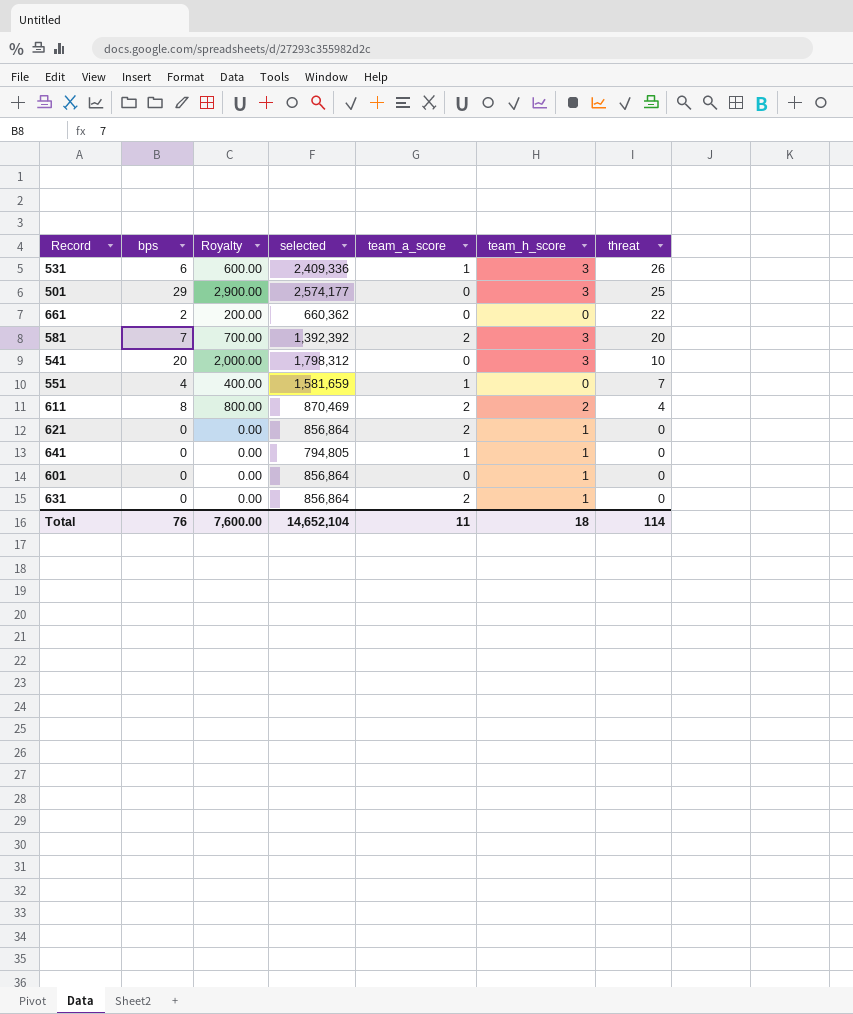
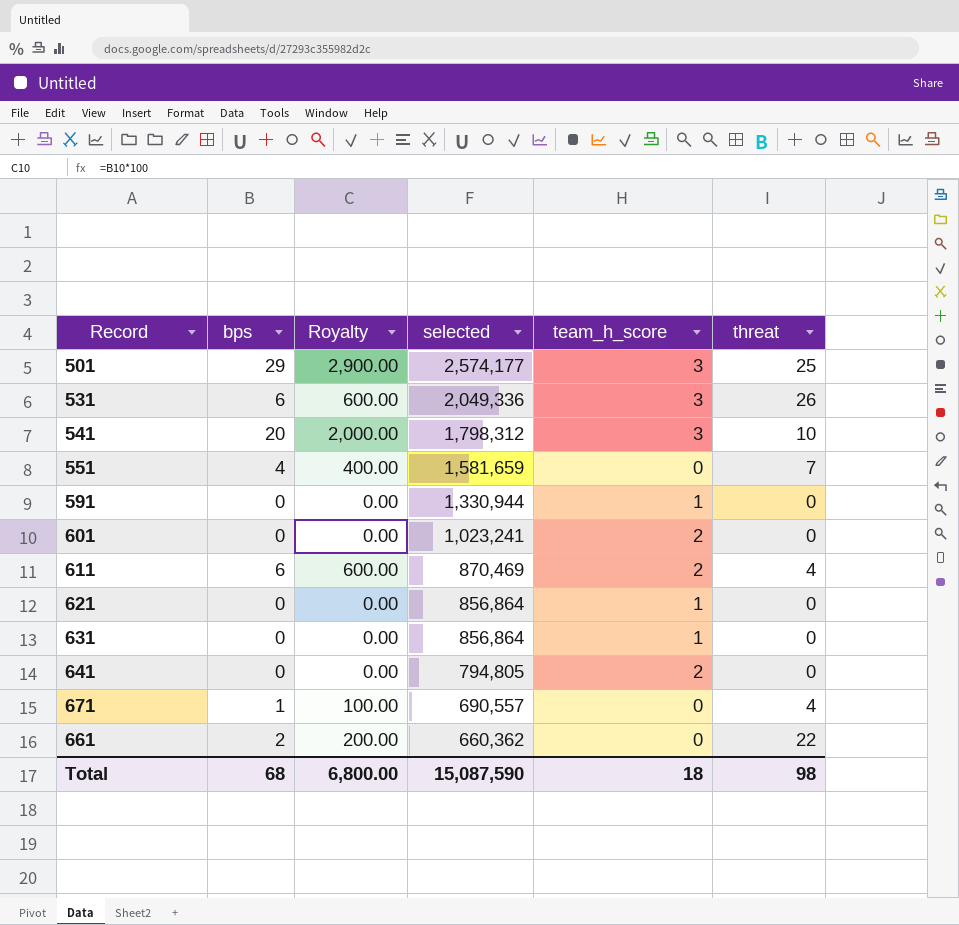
row order: threat descending -> selected descending
column team_a_score | position: 5 -> none
row 581: 7 | 700.00 | 1,392,392 | 2 | 3 | 20 -> none
531 | selected: 2,409,336 -> 2,049,336
row 591: none -> 0 | 0.00 | 1,330,944 | 1 | 0
601 | selected: 856,864 -> 1,023,241
601 | team_h_score: 1 -> 2
611 | bps: 8 -> 6
611 | Royalty: 800.00 -> 600.00
641 | team_h_score: 1 -> 2
row 671: none -> 1 | 100.00 | 690,557 | 0 | 4
Total | bps: 76 -> 68
Total | Royalty: 7,600.00 -> 6,800.00
Total | selected: 14,652,104 -> 15,087,590
Total | threat: 114 -> 98

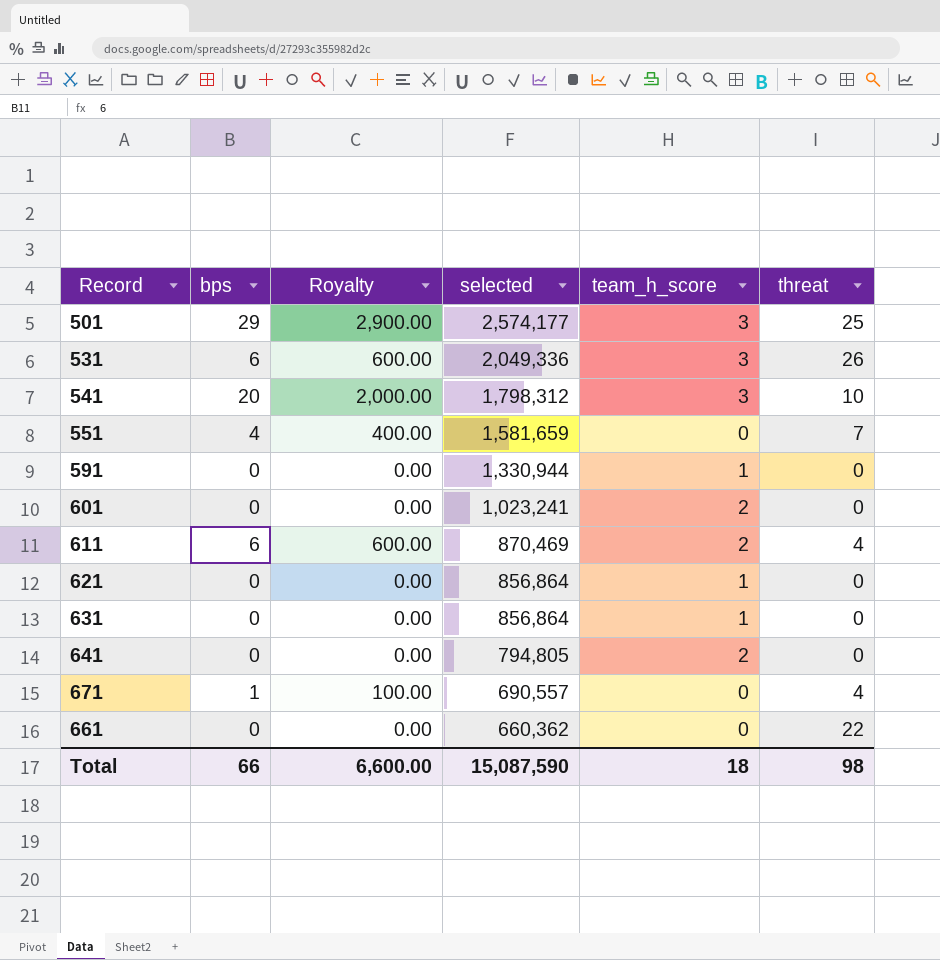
661 | bps: 2 -> 0
661 | Royalty: 200.00 -> 0.00
Total | bps: 68 -> 66
Total | Royalty: 6,800.00 -> 6,600.00

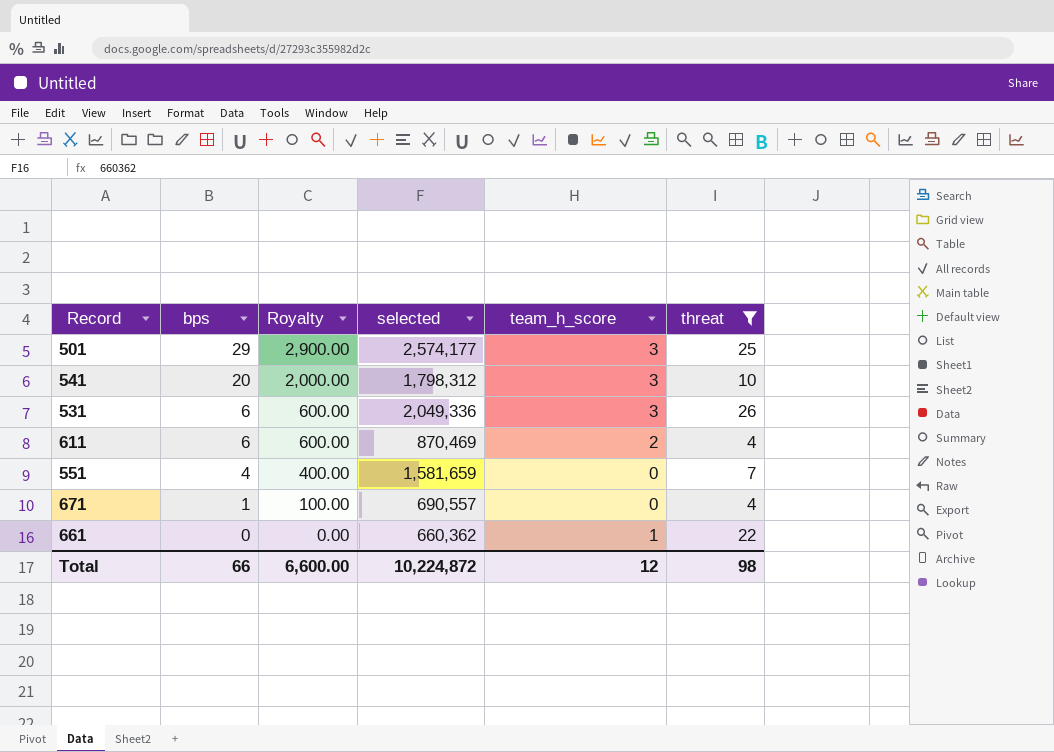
filter: none -> threat != 0
row order: selected descending -> bps descending
661 | team_h_score: 0 -> 1
Total | selected: 15,087,590 -> 10,224,872
Total | team_h_score: 18 -> 12

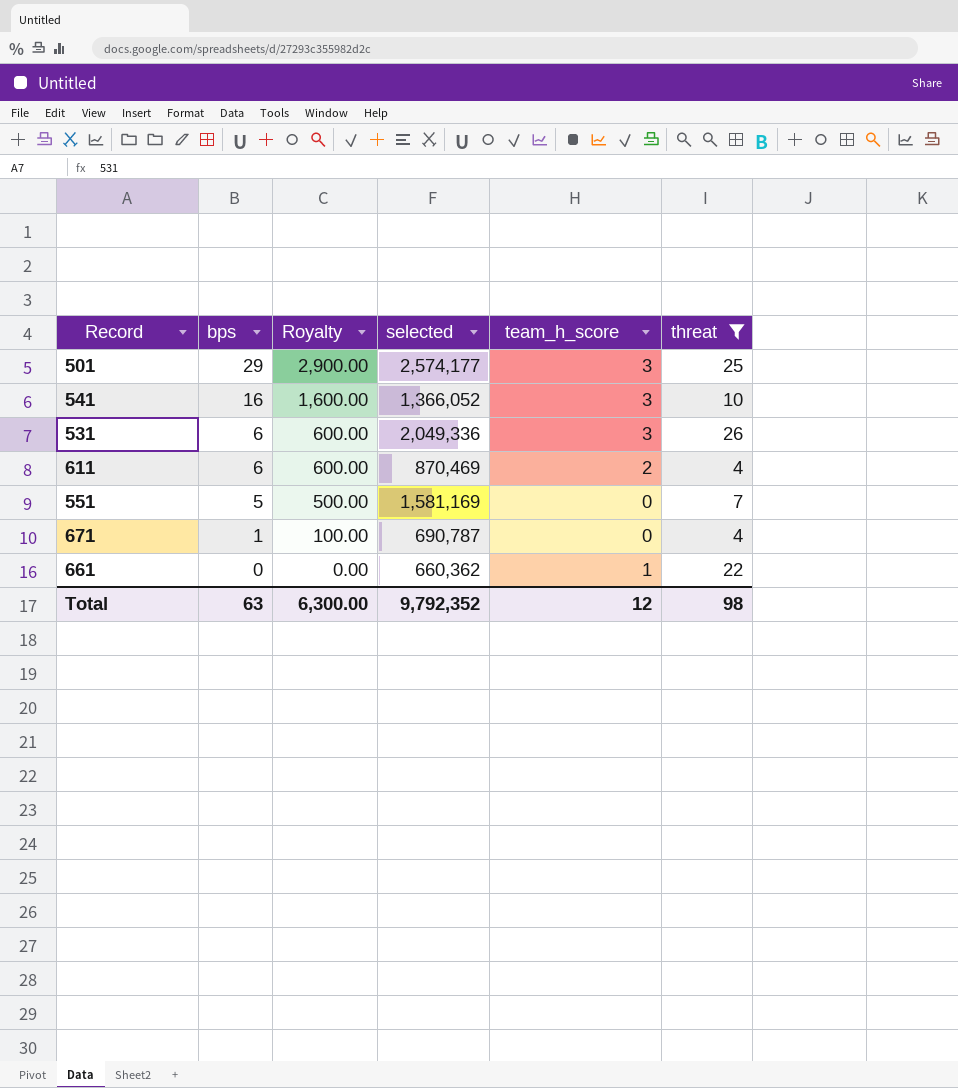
541 | bps: 20 -> 16
541 | Royalty: 2,000.00 -> 1,600.00
541 | selected: 1,798,312 -> 1,366,052
551 | bps: 4 -> 5
551 | Royalty: 400.00 -> 500.00
551 | selected: 1,581,659 -> 1,581,169
671 | selected: 690,557 -> 690,787
Total | bps: 66 -> 63
Total | Royalty: 6,600.00 -> 6,300.00
Total | selected: 10,224,872 -> 9,792,352

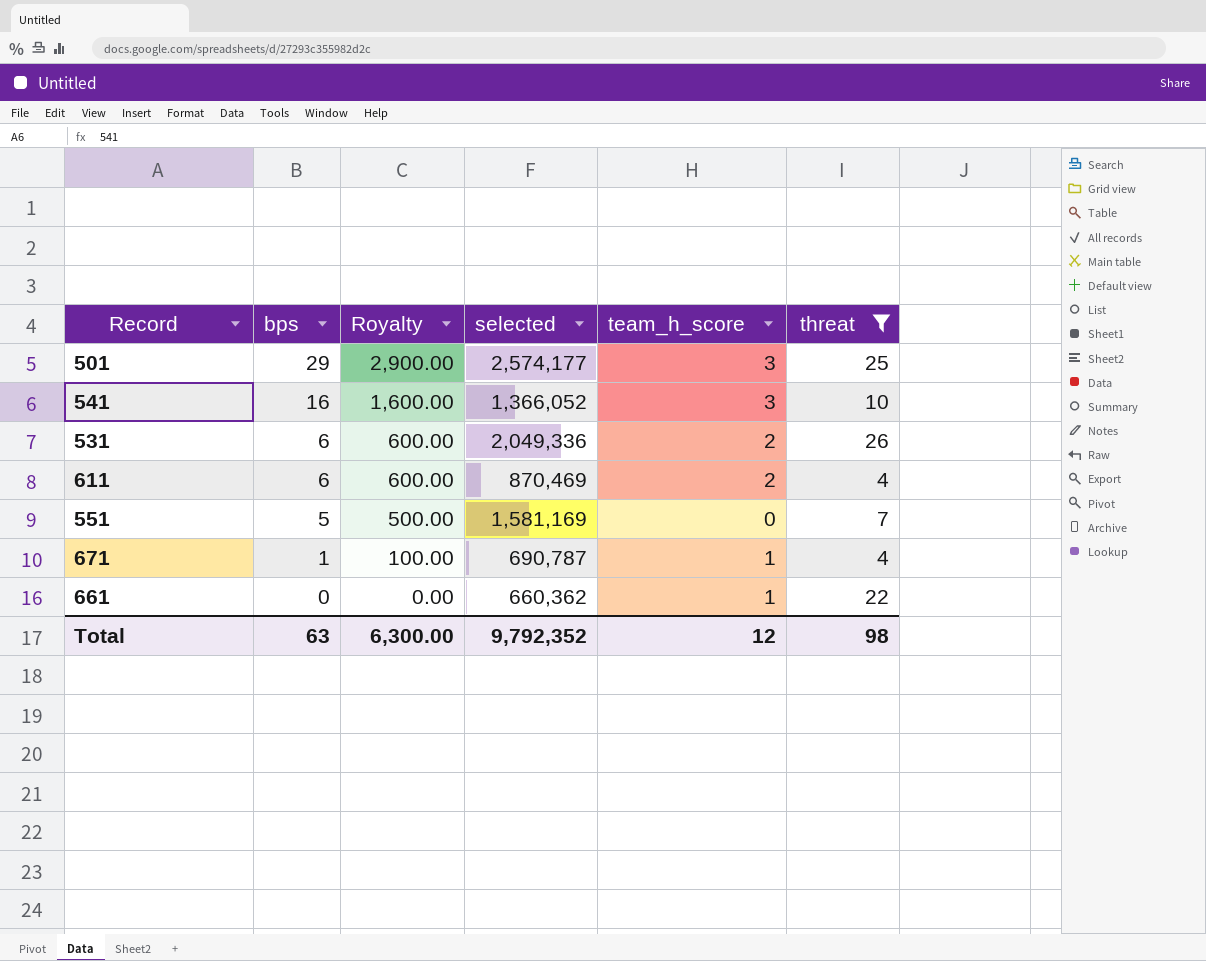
531 | team_h_score: 3 -> 2
671 | team_h_score: 0 -> 1

